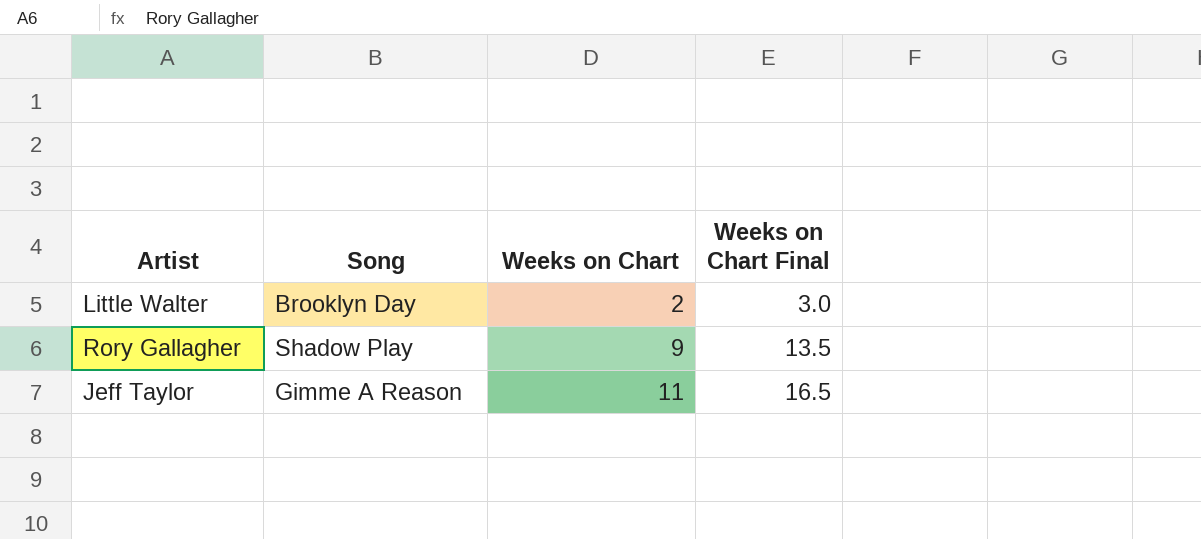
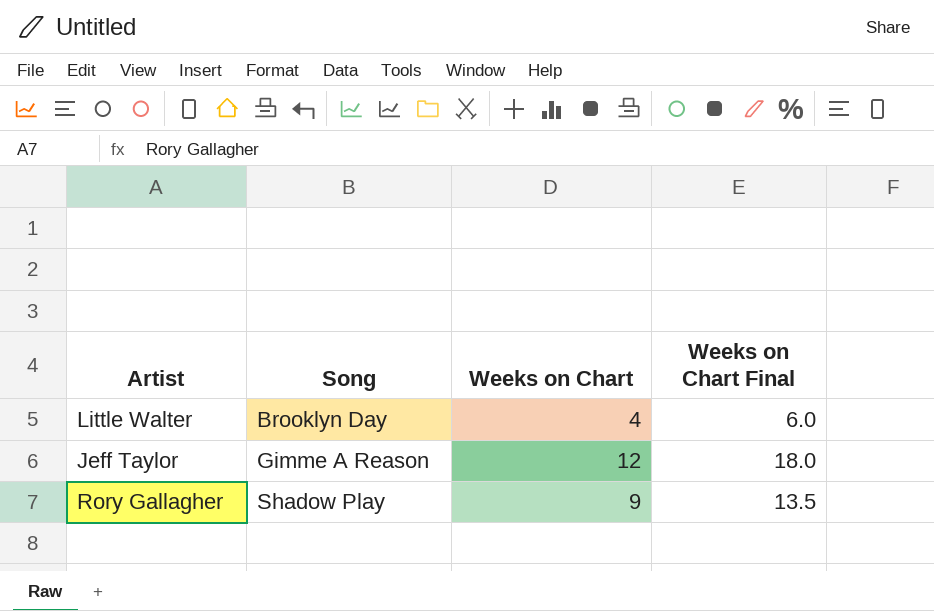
row order: Weeks on Chart ascending -> Song ascending
Little Walter | Weeks on Chart: 2 -> 4
Little Walter | Weeks on Chart Final: 3.0 -> 6.0
Jeff Taylor | Weeks on Chart: 11 -> 12
Jeff Taylor | Weeks on Chart Final: 16.5 -> 18.0

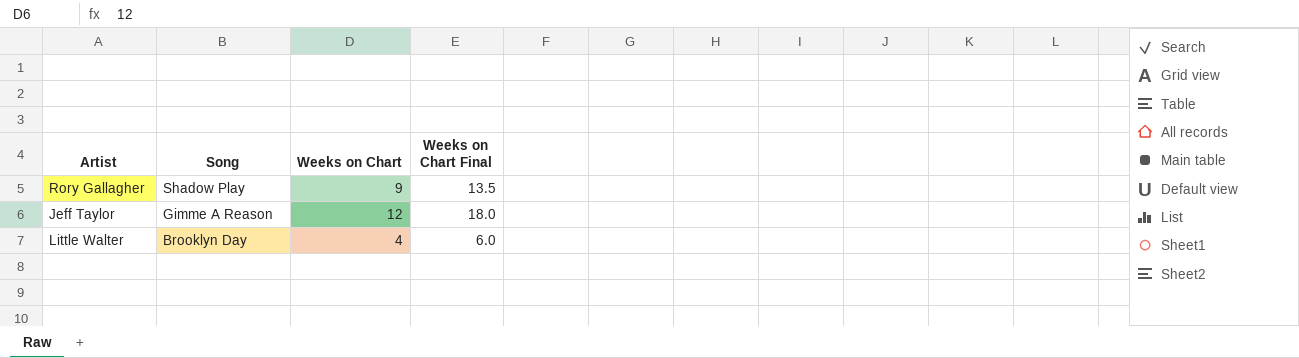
row order: Song ascending -> Song descending

